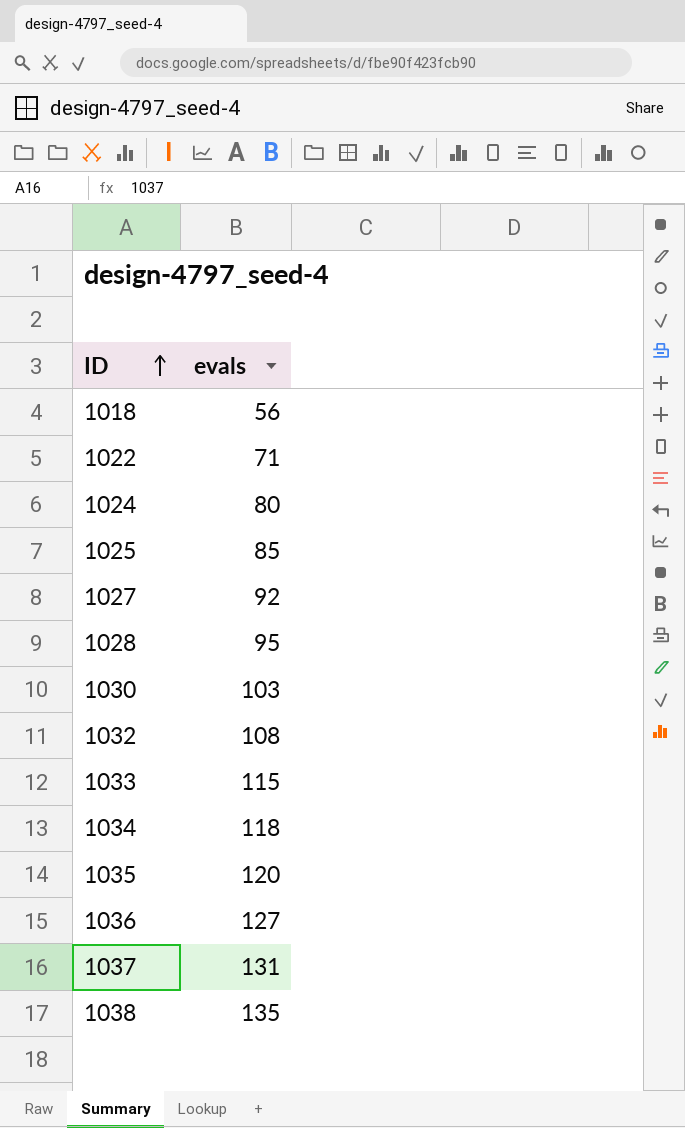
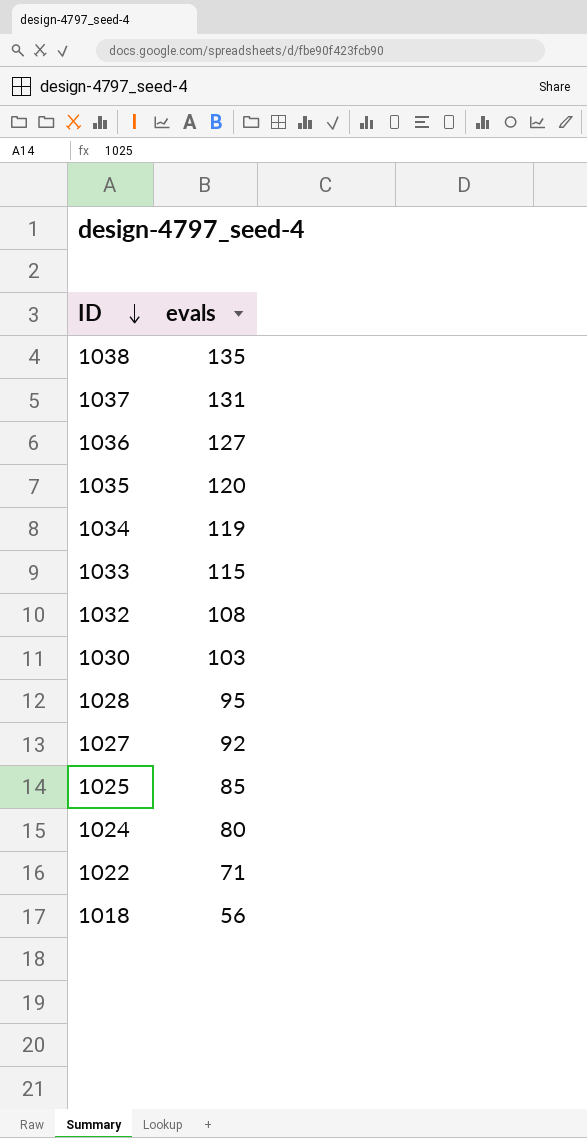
row order: ID ascending -> ID descending
1034 | evals: 118 -> 119

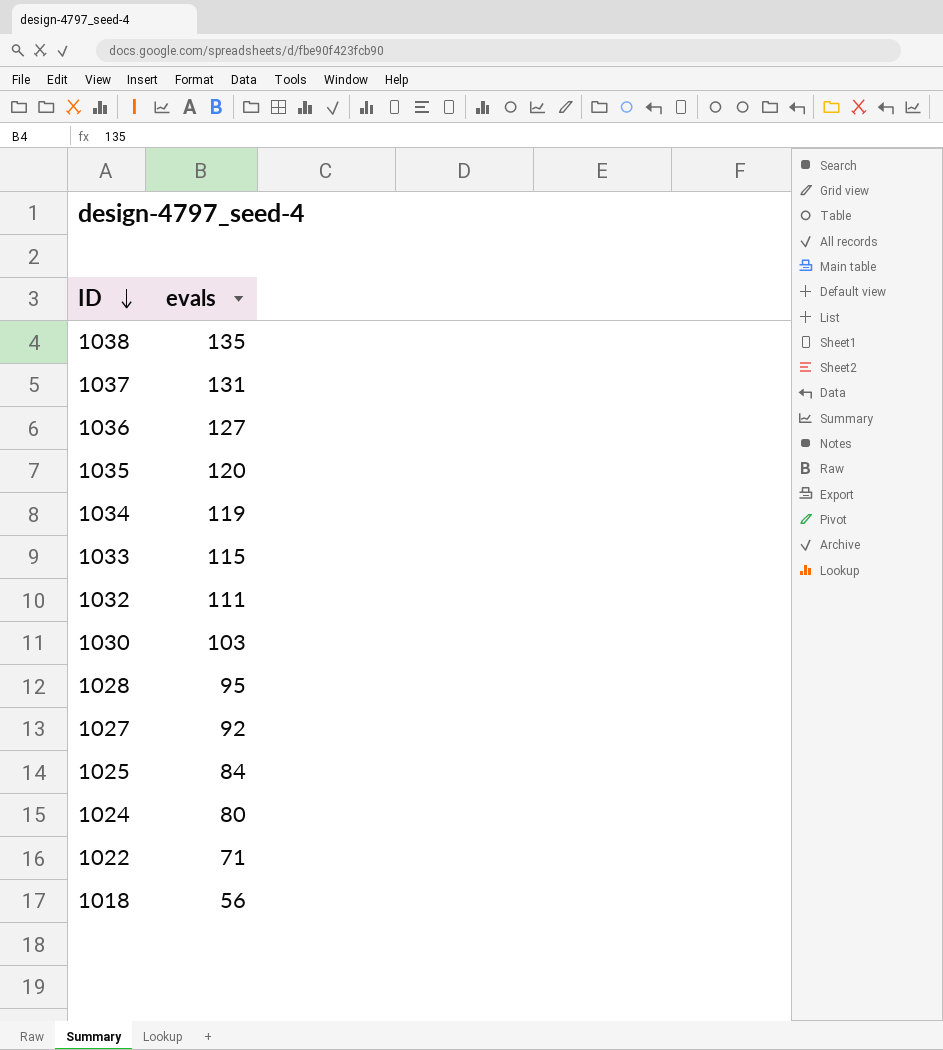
1032 | evals: 108 -> 111
1025 | evals: 85 -> 84

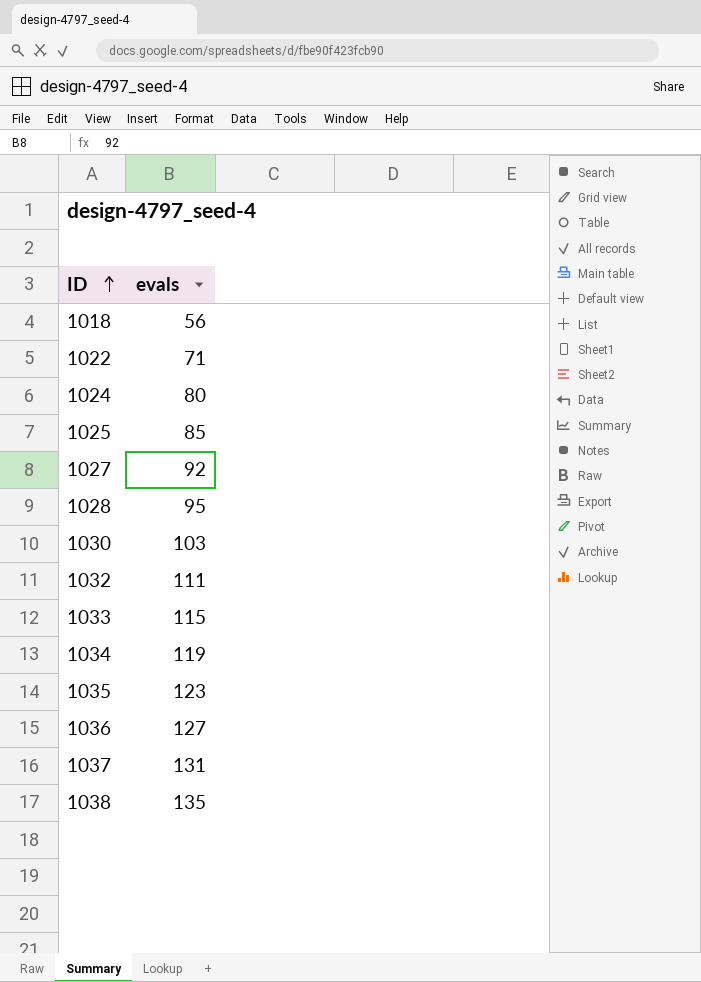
row order: ID descending -> ID ascending
1025 | evals: 84 -> 85
1035 | evals: 120 -> 123

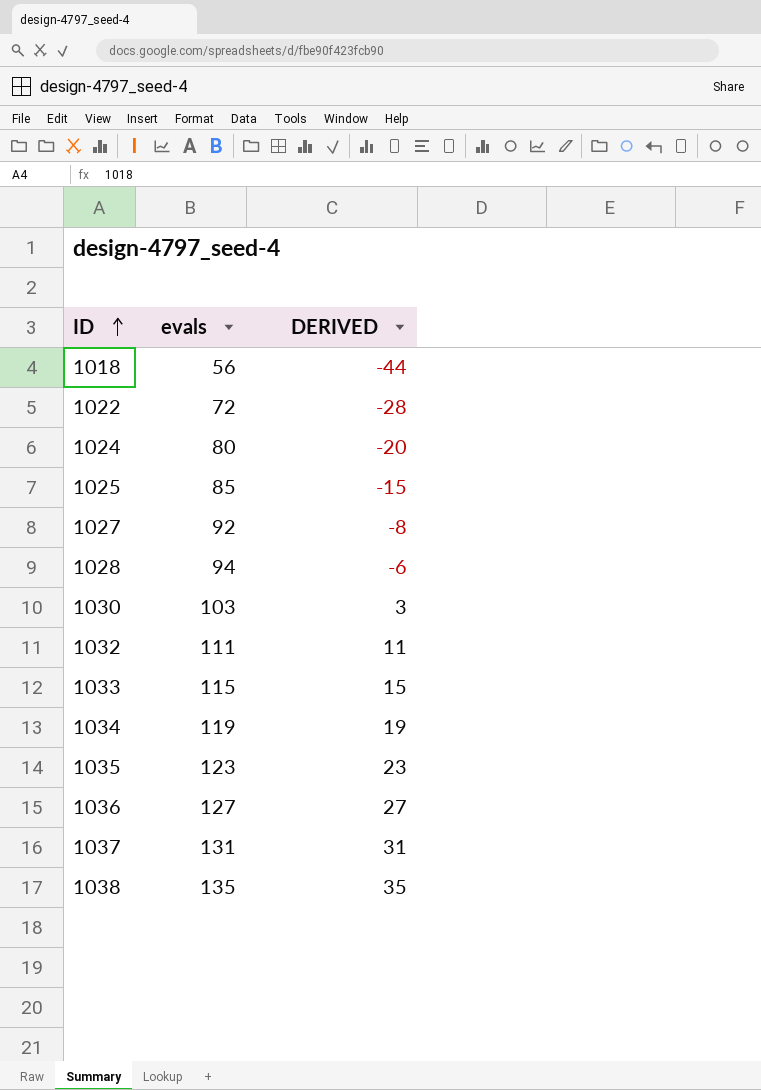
column DERIVED | formula: none -> [evals] - 100
1022 | evals: 71 -> 72
1028 | evals: 95 -> 94

